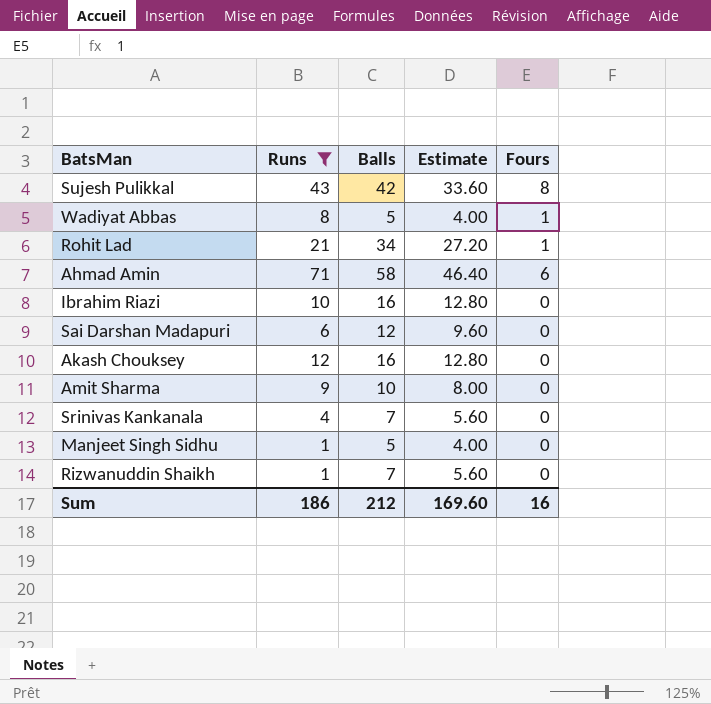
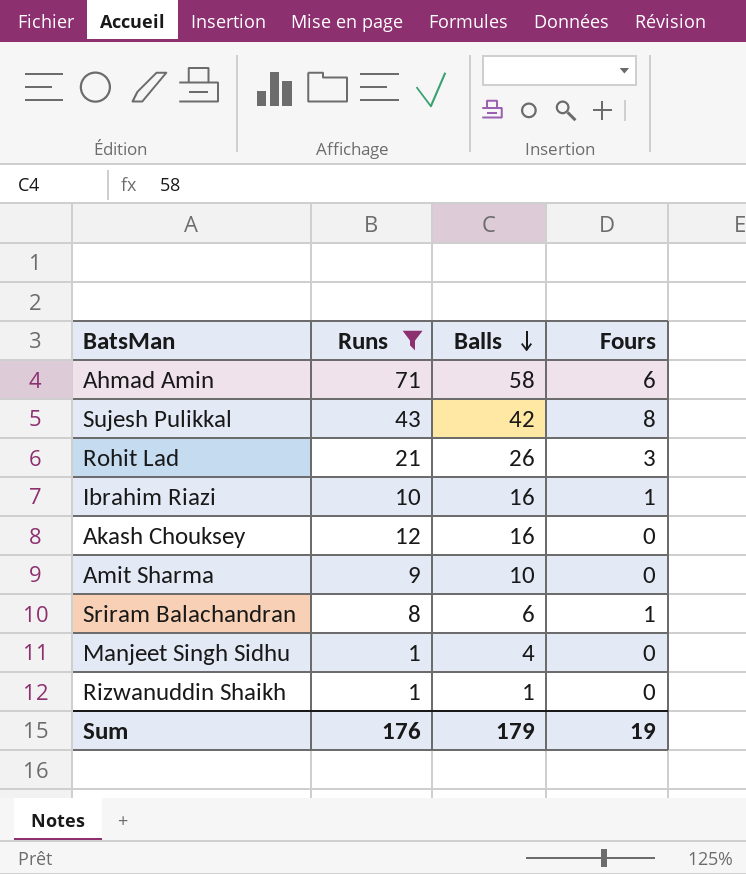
row order: none -> Balls descending
column Estimate | formula: [Balls] * 0.8 -> none
row Wadiyat Abbas: 8 | 5 | 4.00 | 1 -> none
row Sai Darshan Madapuri: 6 | 12 | 9.60 | 0 -> none
row Srinivas Kankanala: 4 | 7 | 5.60 | 0 -> none
Rohit Lad | Balls: 34 -> 26
Rohit Lad | Fours: 1 -> 3
Ibrahim Riazi | Fours: 0 -> 1
row Sriram Balachandran: none -> 8 | 6 | 1
Manjeet Singh Sidhu | Balls: 5 -> 4
Rizwanuddin Shaikh | Balls: 7 -> 1
Sum | Runs: 186 -> 176
Sum | Balls: 212 -> 179
Sum | Fours: 16 -> 19

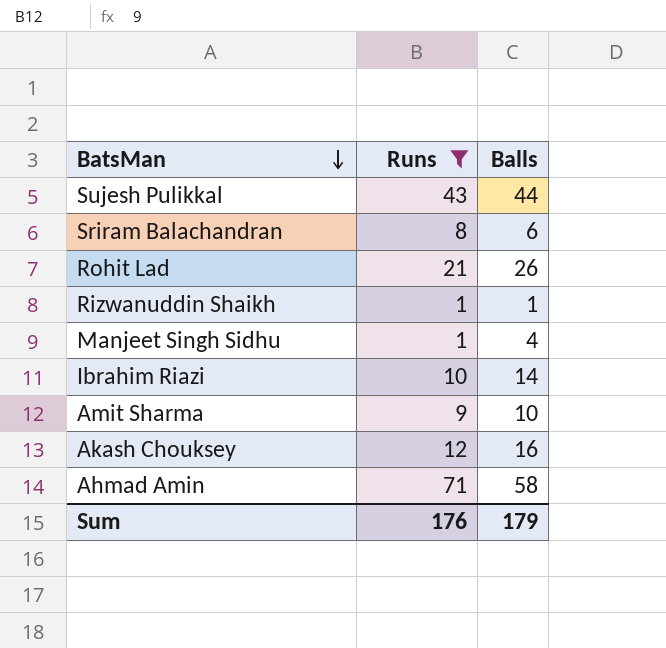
row order: Balls descending -> BatsMan descending
column Fours | position: 4 -> none
Sujesh Pulikkal | Balls: 42 -> 44
Ibrahim Riazi | Balls: 16 -> 14

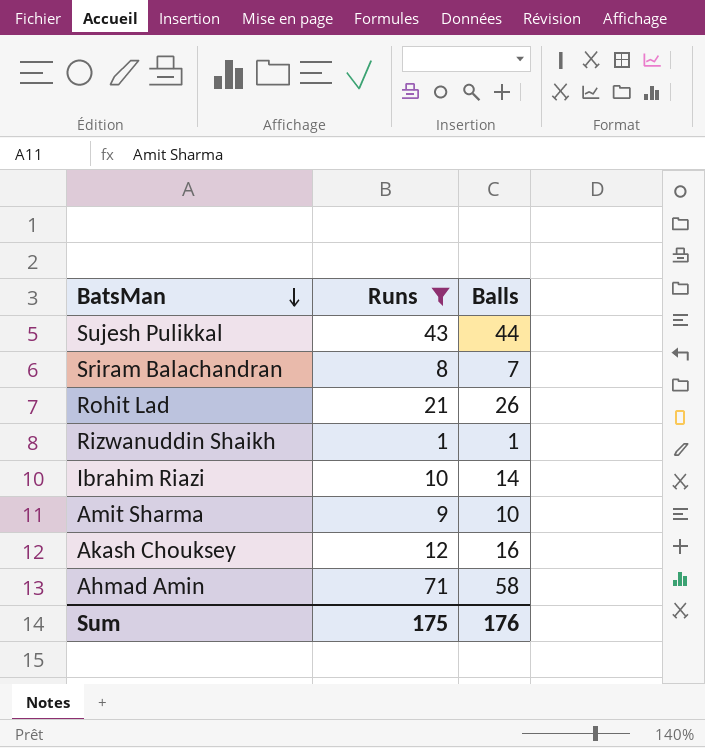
row Manjeet Singh Sidhu: 1 | 4 -> none
Sriram Balachandran | Balls: 6 -> 7
Sum | Runs: 176 -> 175
Sum | Balls: 179 -> 176

